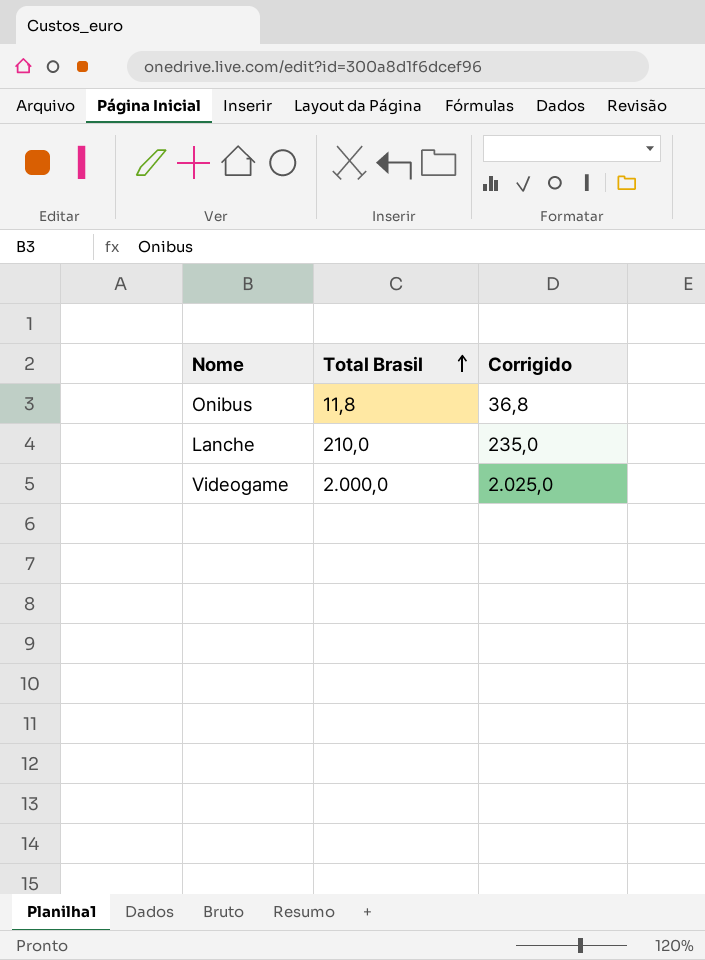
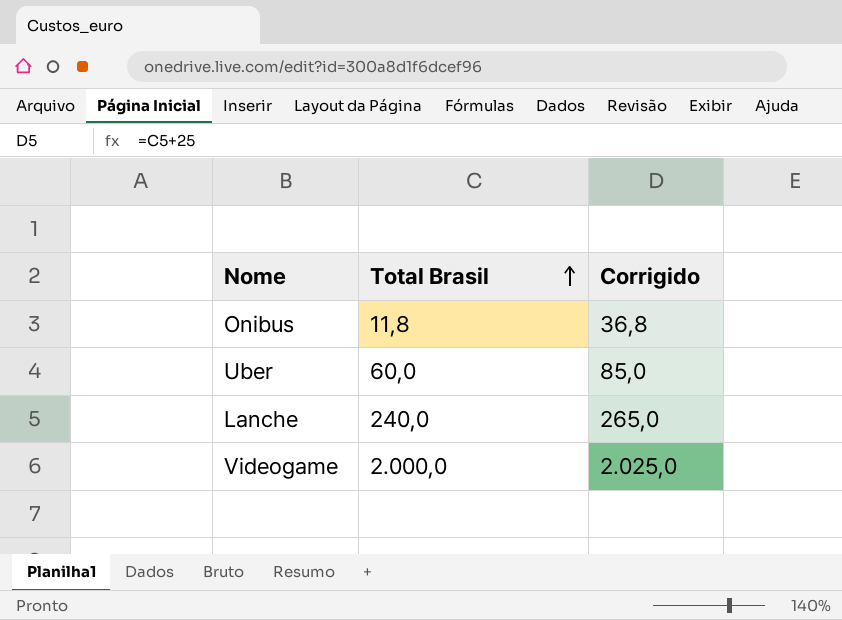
row Uber: none -> 60,0 | 85,0
Lanche | Total Brasil: 210,0 -> 240,0
Lanche | Corrigido: 235,0 -> 265,0

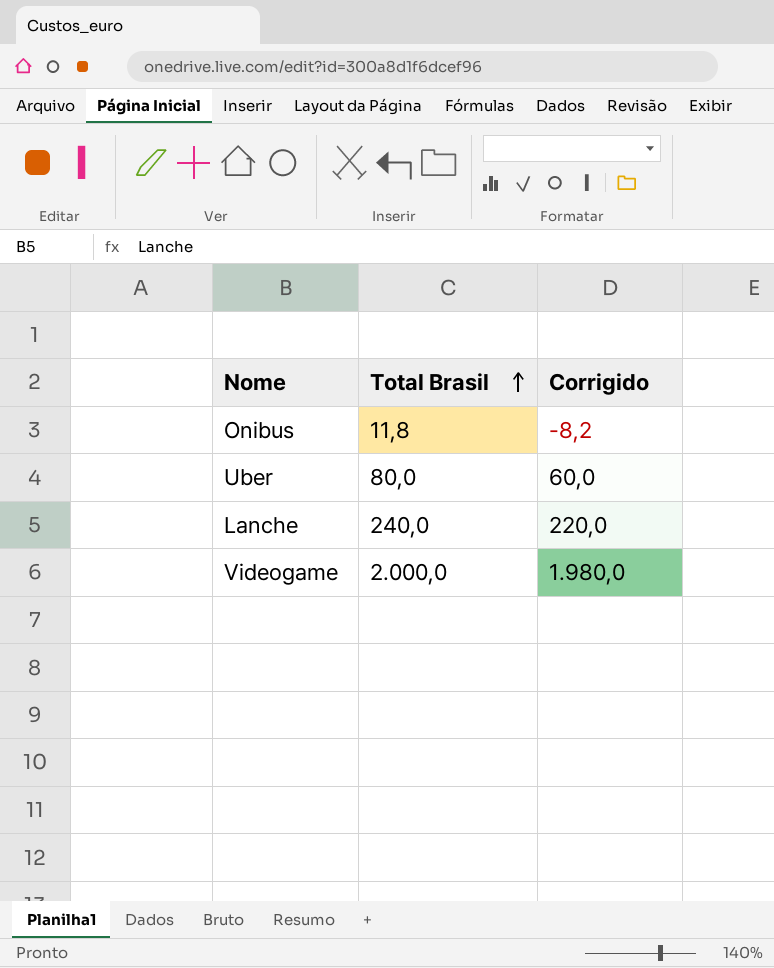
column Corrigido | formula: [Total Brasil] + 25 -> [Total Brasil] - 20
Uber | Total Brasil: 60,0 -> 80,0

